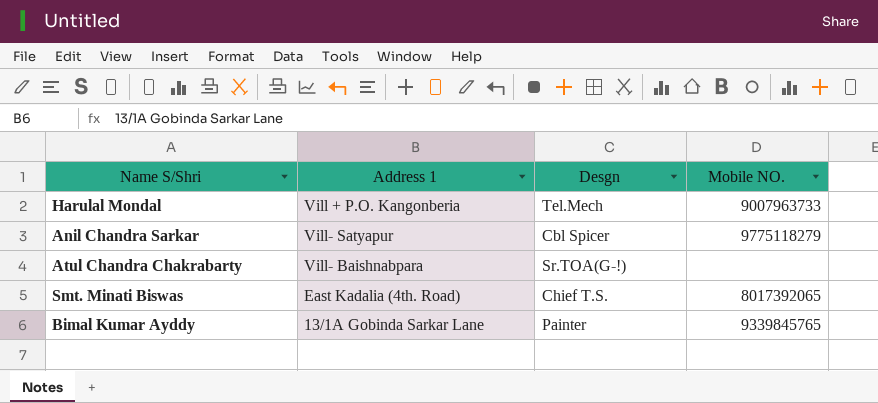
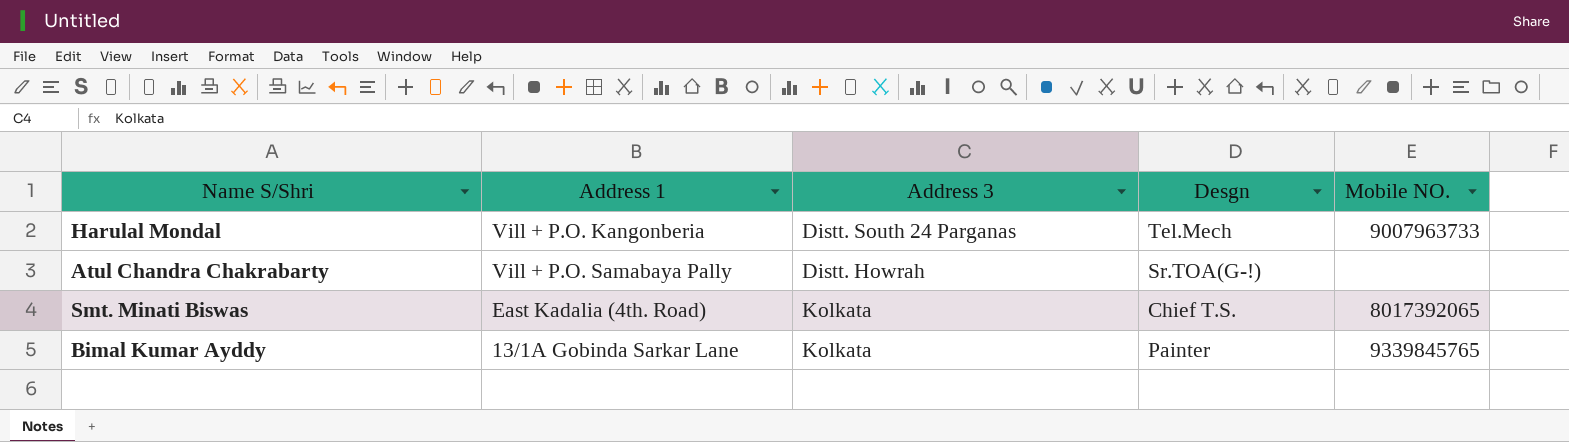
column Address 3 | position: none -> 3
row Anil Chandra Sarkar: Vill- Satyapur | Cbl Spicer | 9775118279 -> none
Atul Chandra Chakrabarty | Address 1: Vill- Baishnabpara -> Vill + P.O. Samabaya Pally

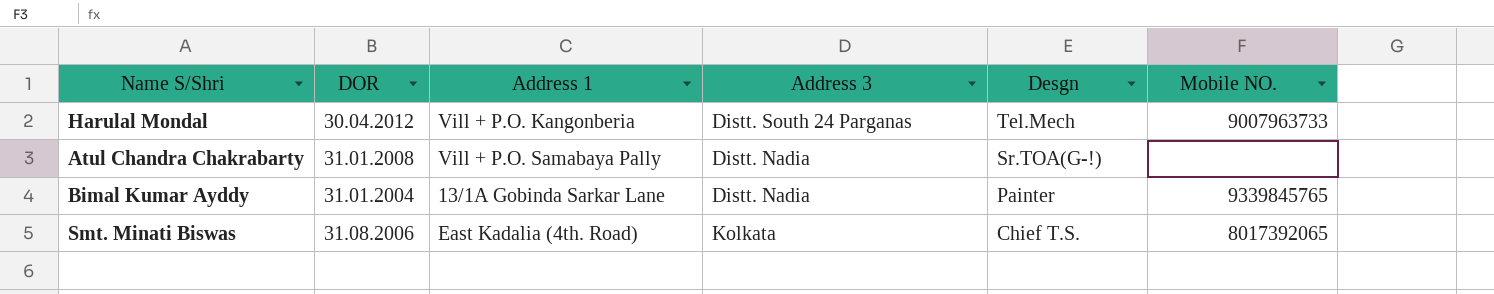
row order: none -> Desgn descending
column DOR | position: none -> 2
Atul Chandra Chakrabarty | Address 3: Distt. Howrah -> Distt. Nadia
Bimal Kumar Ayddy | Address 3: Kolkata -> Distt. Nadia

